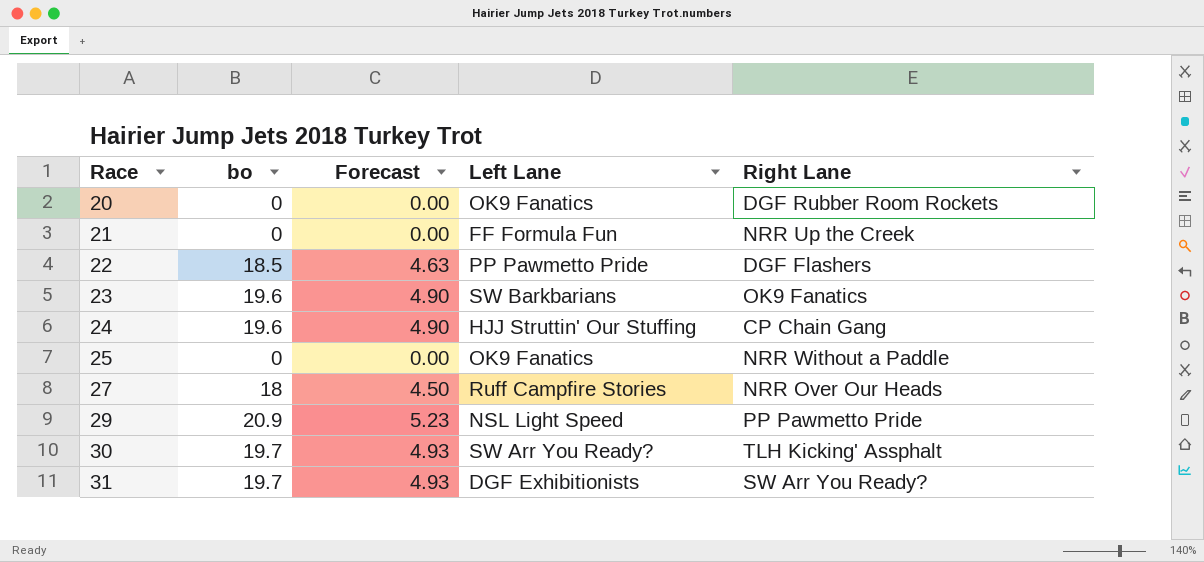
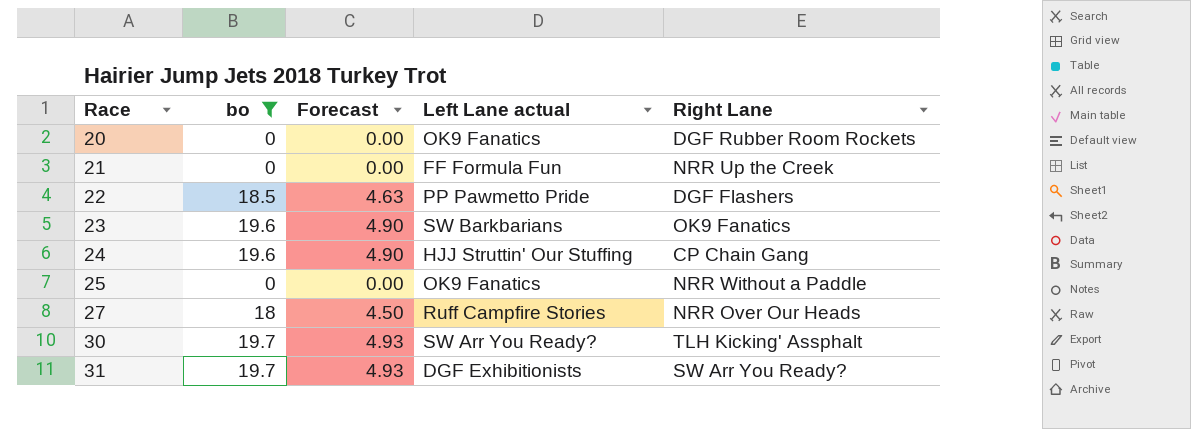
filter: none -> bo != 20.9
column name: Left Lane -> Left Lane actual

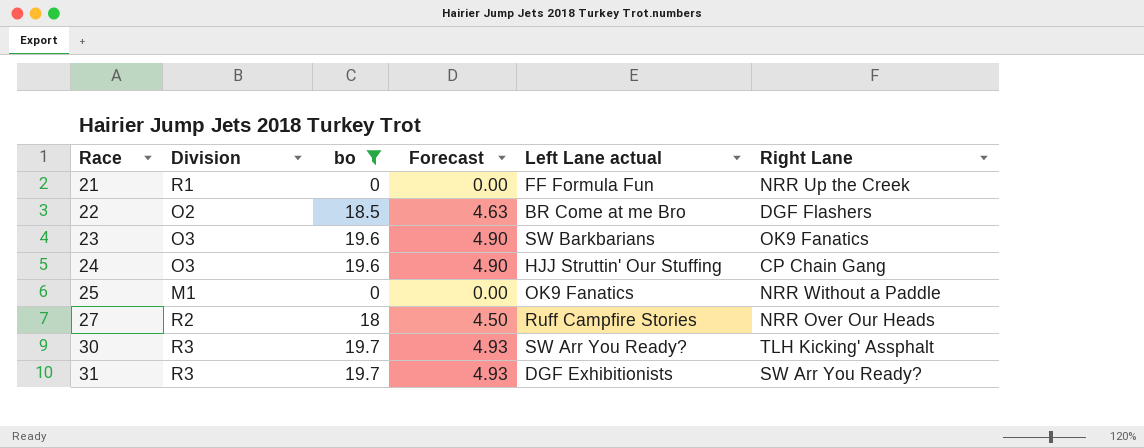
column Division | position: none -> 2
row 20: 0 | 0.00 | OK9 Fanatics | DGF Rubber Room Rockets -> none
22 | Left Lane actual: PP Pawmetto Pride -> BR Come at me Bro

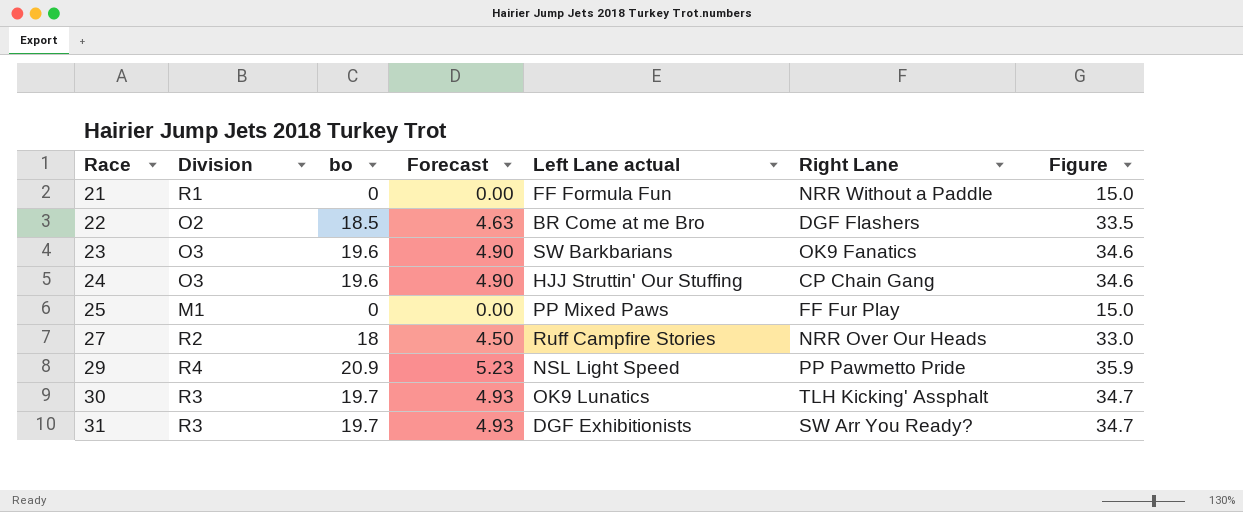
filter: bo != 20.9 -> none
column Figure | formula: none -> [bo] + 15
21 | Right Lane: NRR Up the Creek -> NRR Without a Paddle
25 | Left Lane actual: OK9 Fanatics -> PP Mixed Paws
25 | Right Lane: NRR Without a Paddle -> FF Fur Play
30 | Left Lane actual: SW Arr You Ready? -> OK9 Lunatics

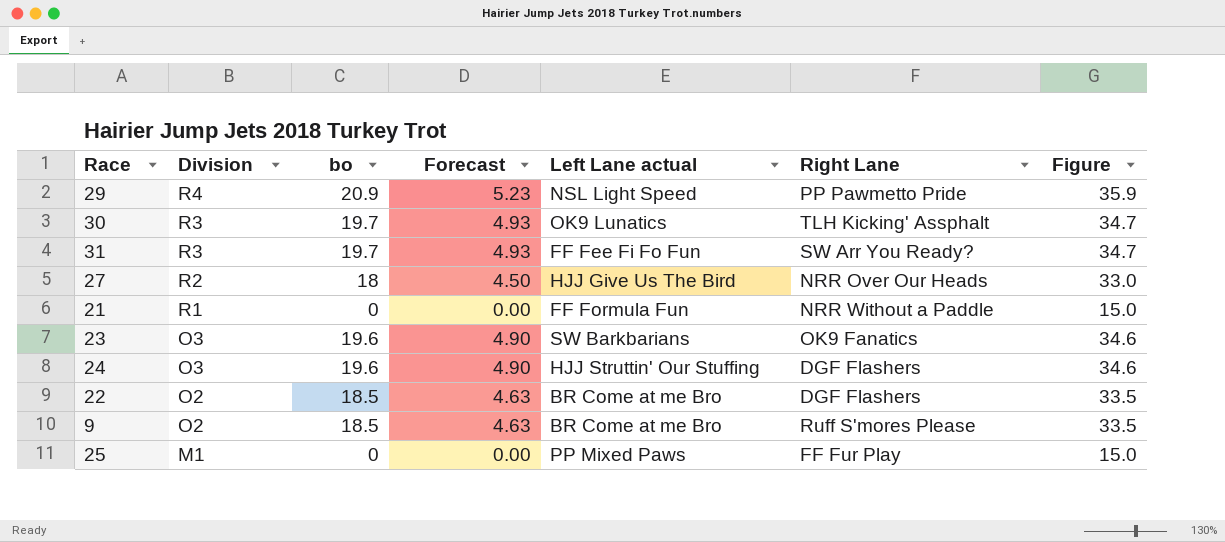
row order: Race ascending -> Division descending
31 | Left Lane actual: DGF Exhibitionists -> FF Fee Fi Fo Fun
27 | Left Lane actual: Ruff Campfire Stories -> HJJ Give Us The Bird
24 | Right Lane: CP Chain Gang -> DGF Flashers
row 9: none -> O2 | 18.5 | 4.63 | BR Come at me Bro | Ruff S'mores Please | 33.5

